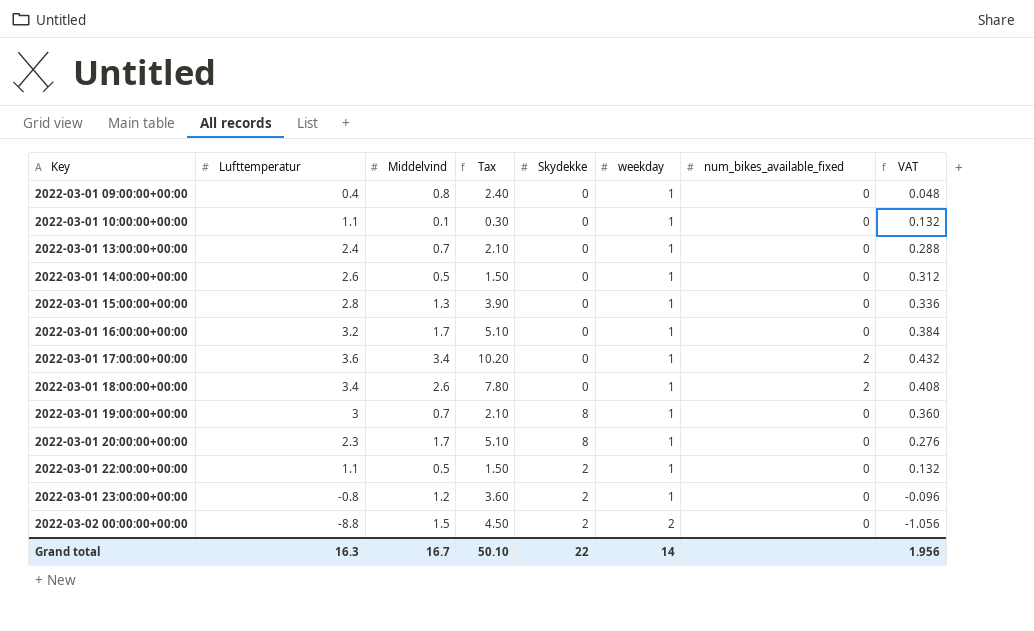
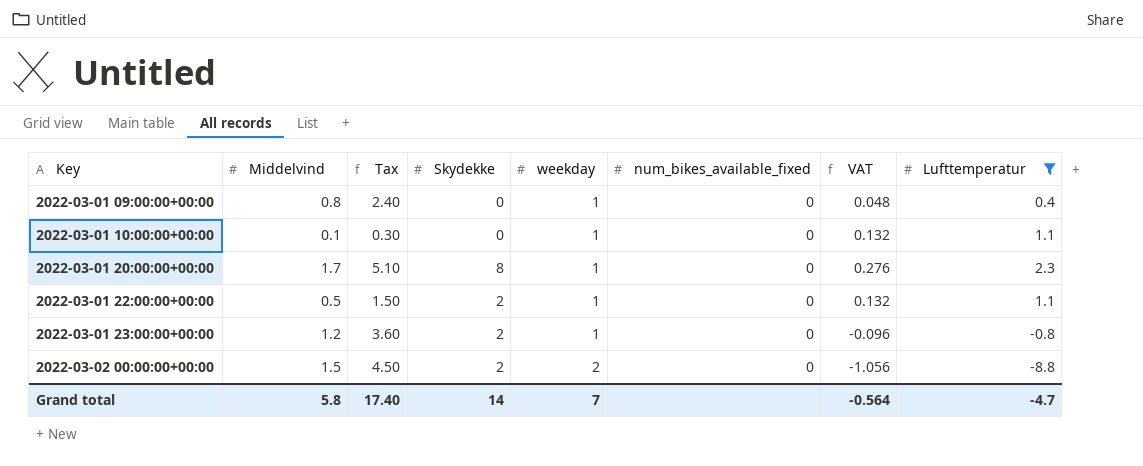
filter: none -> Lufttemperatur <= 2.3
column Lufttemperatur | position: 2 -> 8
Grand total | Middelvind: 16.7 -> 5.8
Grand total | Tax: 50.10 -> 17.40
Grand total | Skydekke: 22 -> 14
Grand total | weekday: 14 -> 7
Grand total | VAT: 1.956 -> -0.564
Grand total | Lufttemperatur: 16.3 -> -4.7

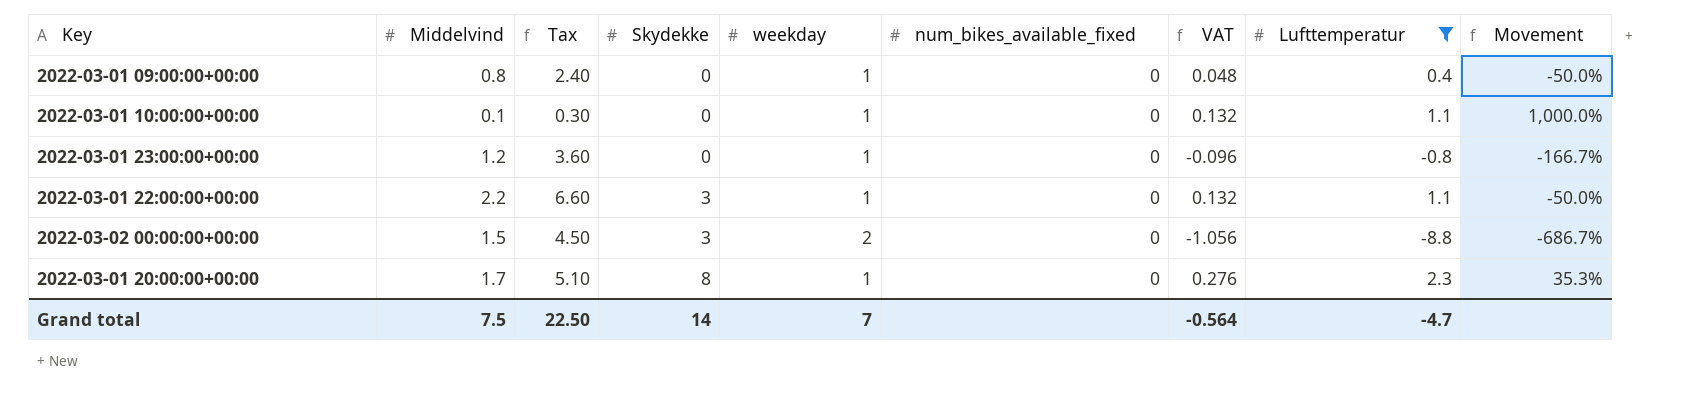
row order: Key ascending -> Skydekke ascending
column Movement | formula: none -> ([Lufttemperatur] - [Middelvind]) / [Middelvind]
2022-03-01 23:00:00+00:00 | Skydekke: 2 -> 0
2022-03-01 22:00:00+00:00 | Middelvind: 0.5 -> 2.2
2022-03-01 22:00:00+00:00 | Tax: 1.50 -> 6.60
2022-03-01 22:00:00+00:00 | Skydekke: 2 -> 3
2022-03-02 00:00:00+00:00 | Skydekke: 2 -> 3
Grand total | Middelvind: 5.8 -> 7.5
Grand total | Tax: 17.40 -> 22.50

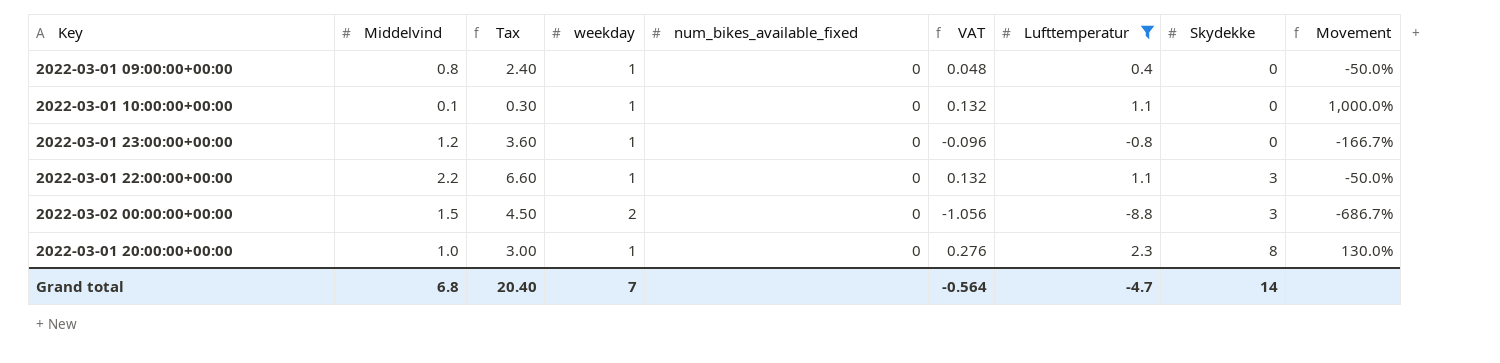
column Skydekke | position: 4 -> 8
2022-03-01 20:00:00+00:00 | Middelvind: 1.7 -> 1.0
2022-03-01 20:00:00+00:00 | Tax: 5.10 -> 3.00
2022-03-01 20:00:00+00:00 | Movement: 35.3% -> 130.0%
Grand total | Middelvind: 7.5 -> 6.8
Grand total | Tax: 22.50 -> 20.40

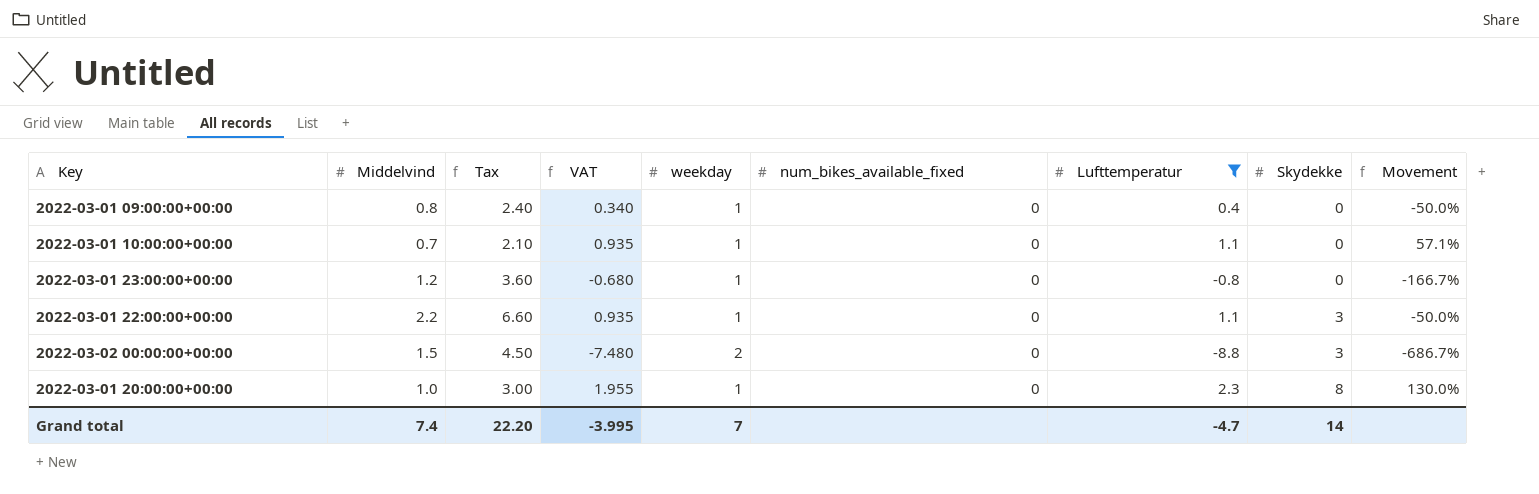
column VAT | formula: [Lufttemperatur] * 0.12 -> [Lufttemperatur] * 0.85
column VAT | position: 6 -> 4
2022-03-01 10:00:00+00:00 | Middelvind: 0.1 -> 0.7
2022-03-01 10:00:00+00:00 | Tax: 0.30 -> 2.10
2022-03-01 10:00:00+00:00 | Movement: 1,000.0% -> 57.1%
Grand total | Middelvind: 6.8 -> 7.4
Grand total | Tax: 20.40 -> 22.20
Grand total | VAT: -0.564 -> -3.995

